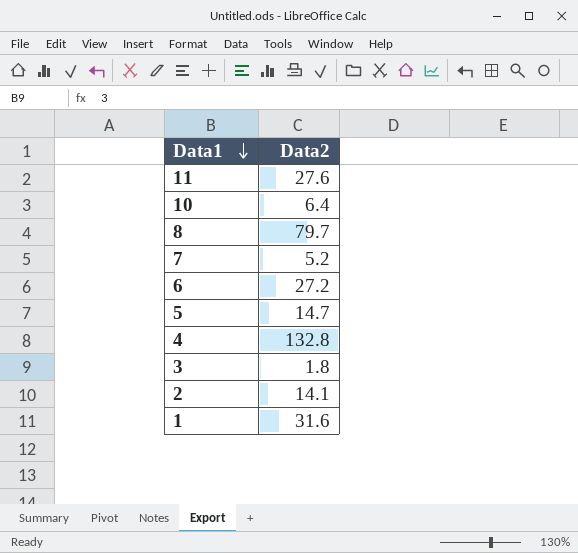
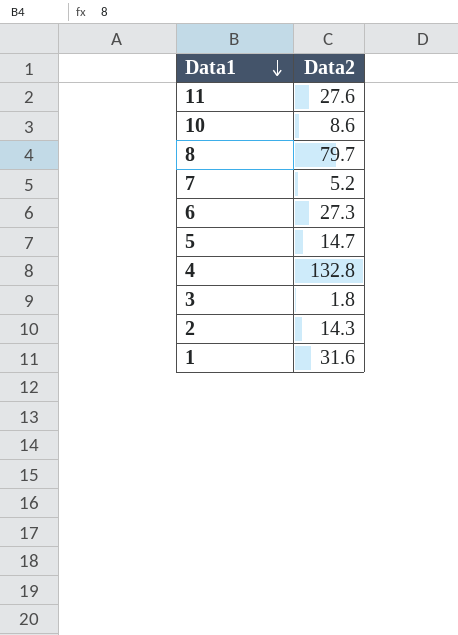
10 | Data2: 6.4 -> 8.6
6 | Data2: 27.2 -> 27.3
2 | Data2: 14.1 -> 14.3

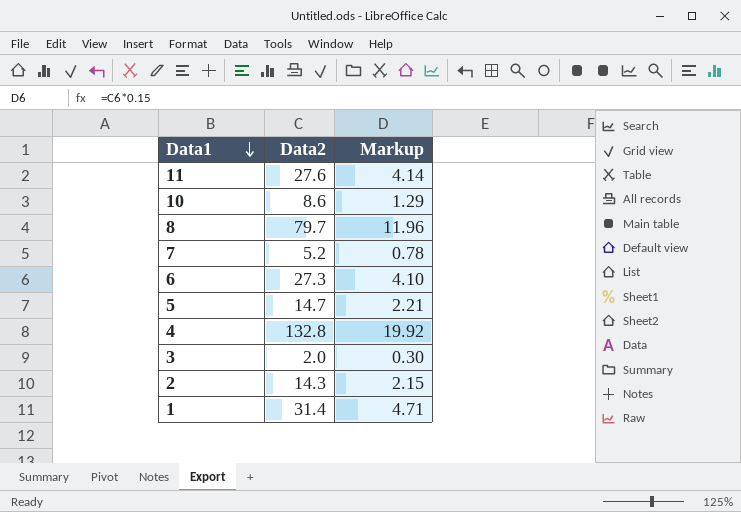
column Markup | formula: none -> [Data2] * 0.15
3 | Data2: 1.8 -> 2.0
1 | Data2: 31.6 -> 31.4

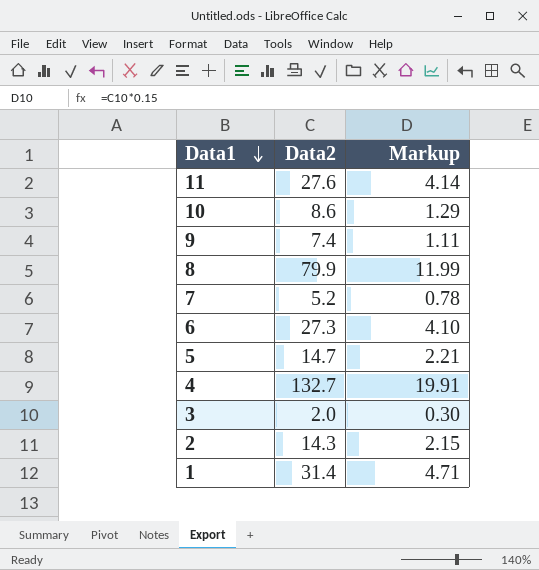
row 9: none -> 7.4 | 1.11
8 | Data2: 79.7 -> 79.9
8 | Markup: 11.96 -> 11.99
4 | Data2: 132.8 -> 132.7
4 | Markup: 19.92 -> 19.91

